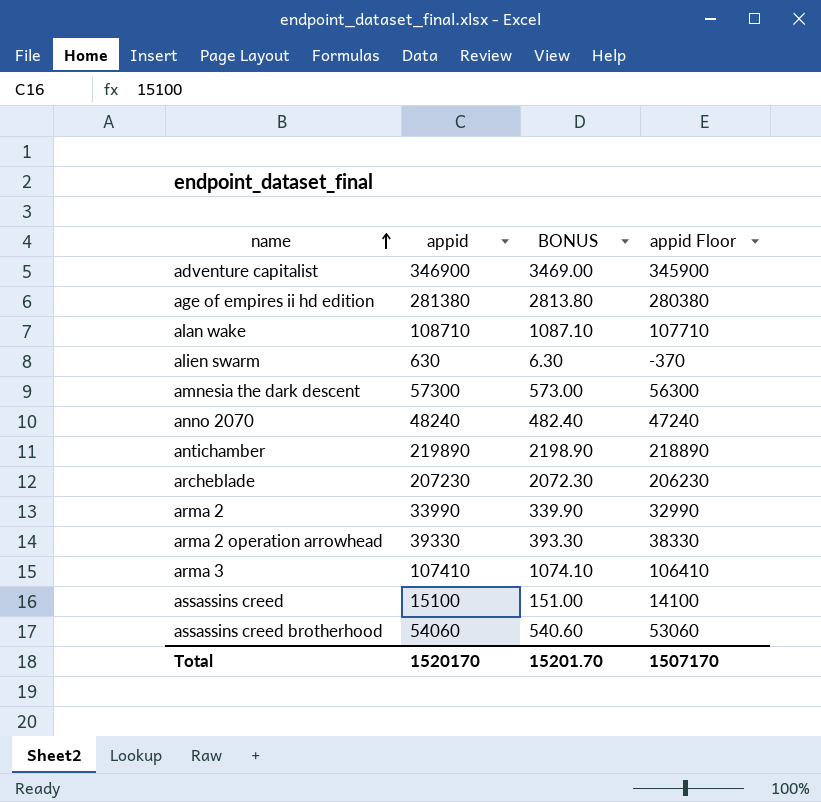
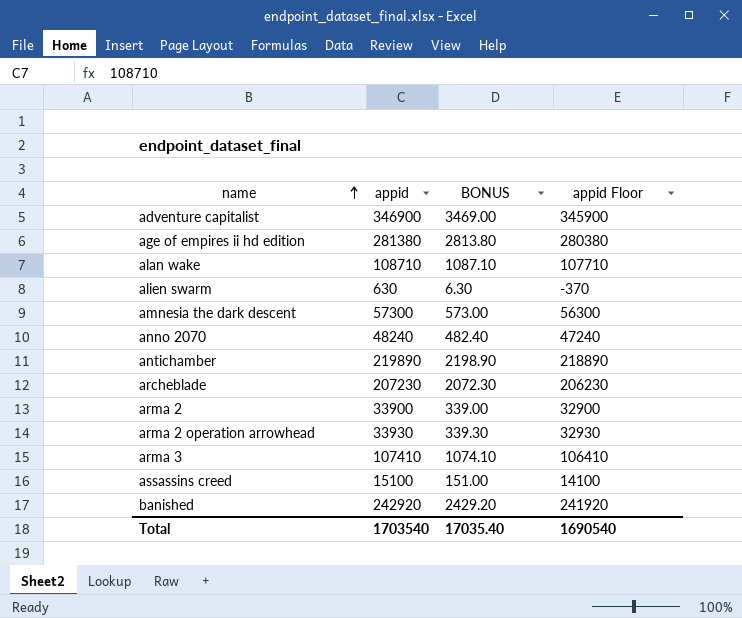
row assassins creed brotherhood: 54060 | 540.60 | 53060 -> none
arma 2 | appid: 33990 -> 33900
arma 2 | BONUS: 339.90 -> 339.00
arma 2 | appid Floor: 32990 -> 32900
arma 2 operation arrowhead | appid: 39330 -> 33930
arma 2 operation arrowhead | BONUS: 393.30 -> 339.30
arma 2 operation arrowhead | appid Floor: 38330 -> 32930
row banished: none -> 242920 | 2429.20 | 241920
Total | appid: 1520170 -> 1703540
Total | BONUS: 15201.70 -> 17035.40
Total | appid Floor: 1507170 -> 1690540

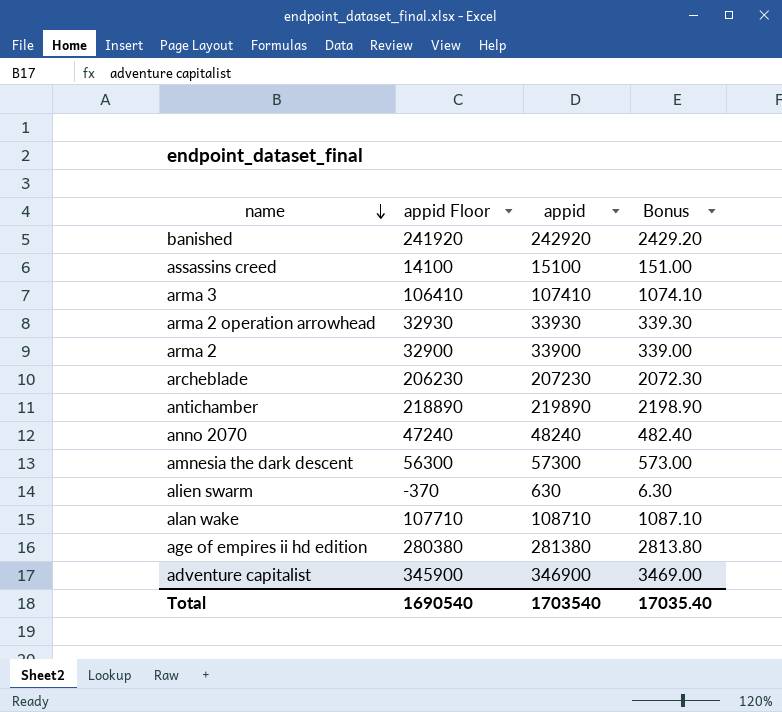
row order: name ascending -> name descending
column appid Floor | position: 4 -> 2
column name: BONUS -> Bonus

